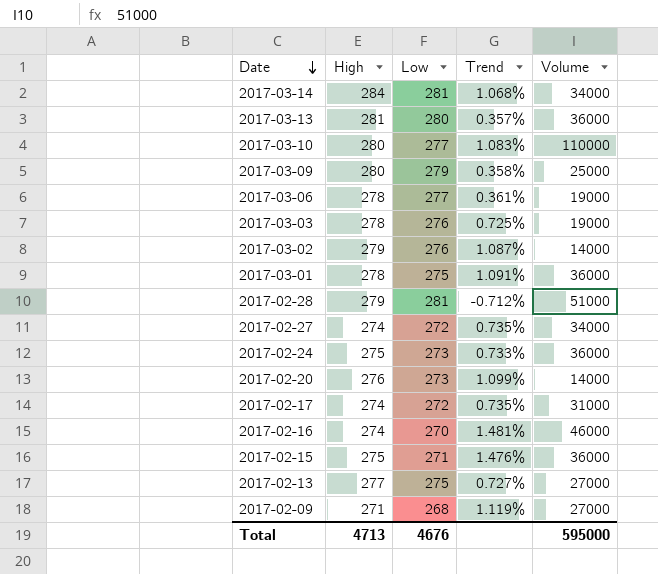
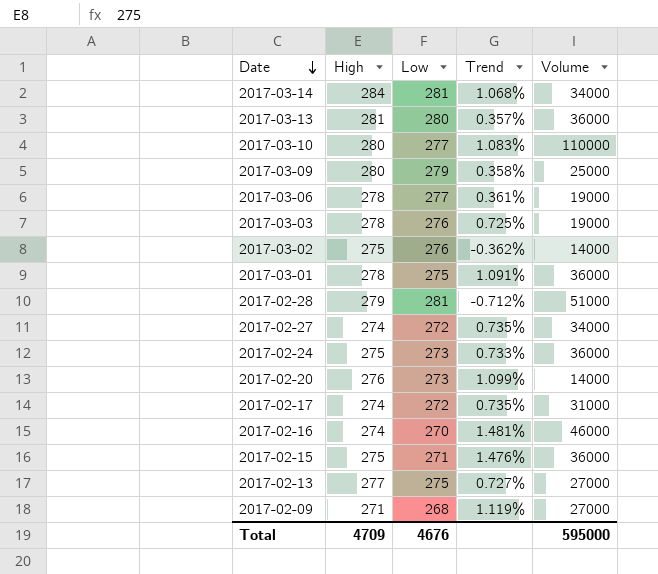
2017-03-02 | High: 279 -> 275
2017-03-02 | Trend: 1.087% -> -0.362%
Total | High: 4713 -> 4709

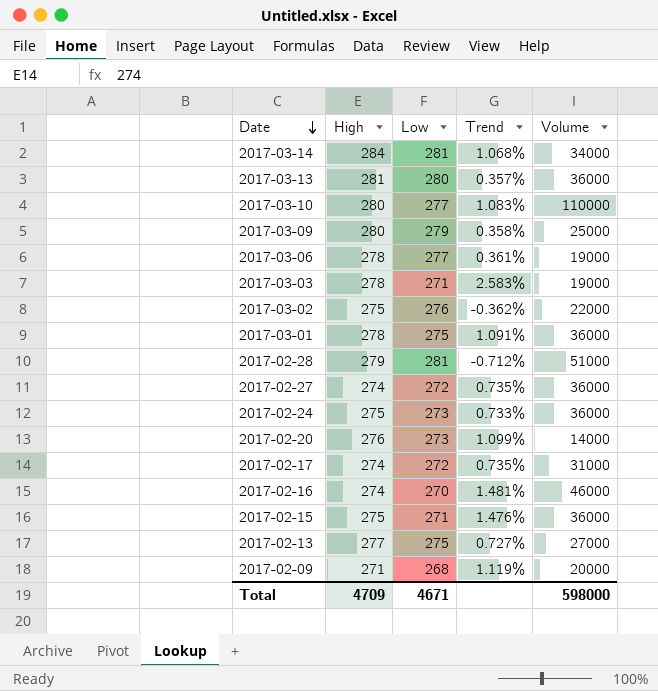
2017-03-03 | Low: 276 -> 271
2017-03-03 | Trend: 0.725% -> 2.583%
2017-03-02 | Volume: 14000 -> 22000
2017-02-27 | Volume: 34000 -> 36000
2017-02-09 | Volume: 27000 -> 20000
Total | Low: 4676 -> 4671
Total | Volume: 595000 -> 598000

